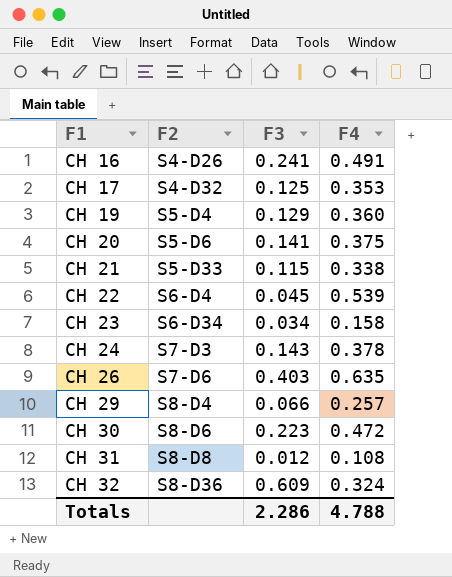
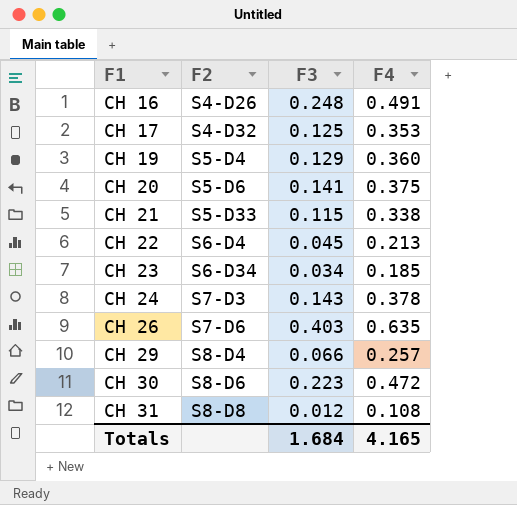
row CH 32: S8-D36 | 0.609 | 0.324 -> none
CH 16 | F3: 0.241 -> 0.248
CH 22 | F4: 0.539 -> 0.213
CH 23 | F4: 0.158 -> 0.185
Totals | F3: 2.286 -> 1.684
Totals | F4: 4.788 -> 4.165

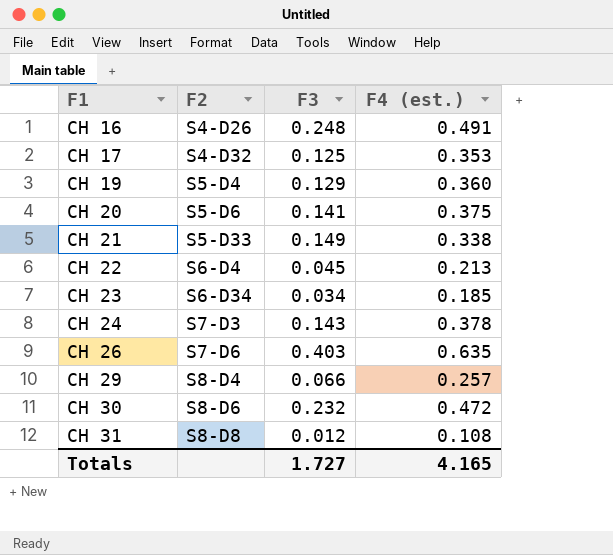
column name: F4 -> F4 (est.)
CH 21 | F3: 0.115 -> 0.149
CH 30 | F3: 0.223 -> 0.232
Totals | F3: 1.684 -> 1.727

